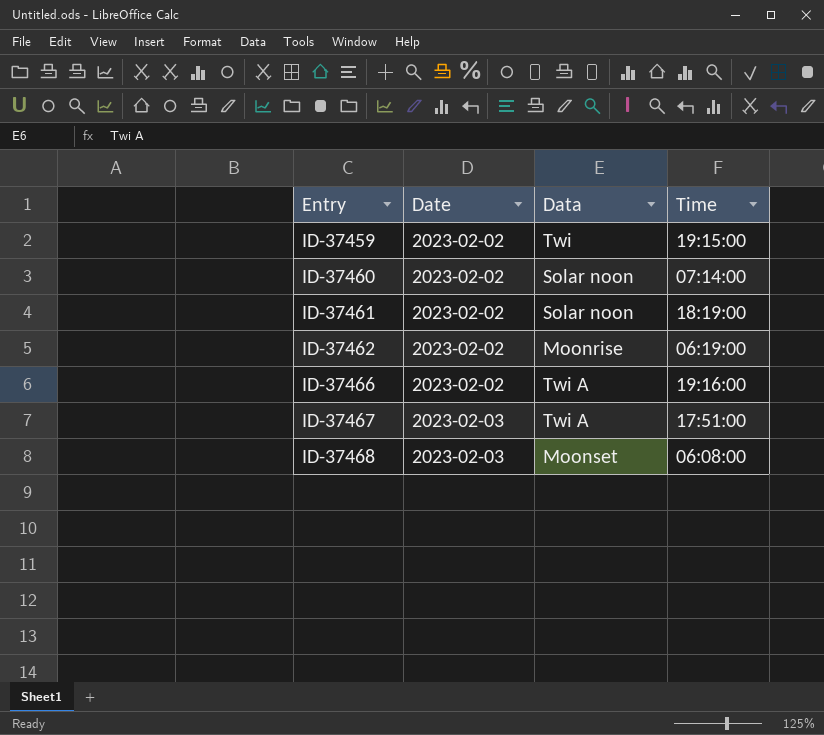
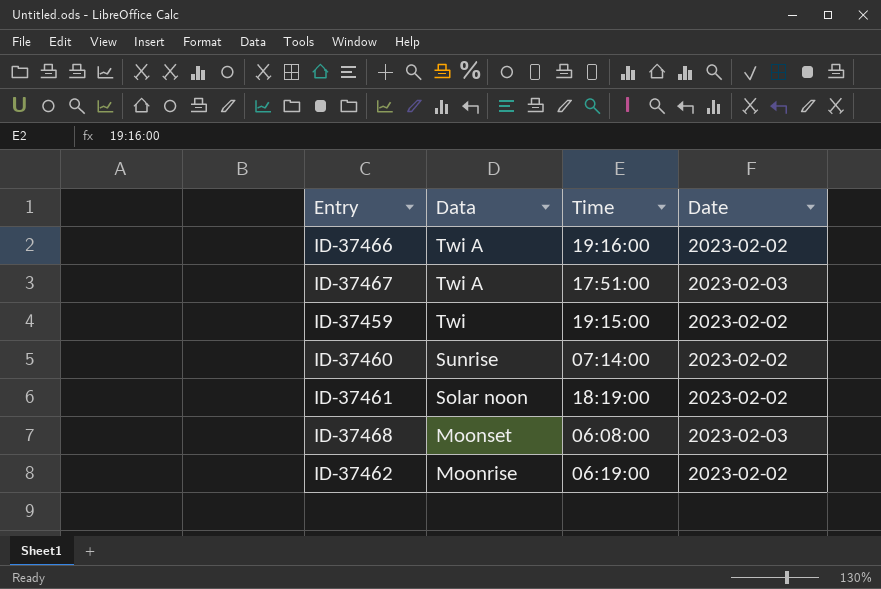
row order: Entry ascending -> Data descending
column Date | position: 2 -> 4
ID-37460 | Data: Solar noon -> Sunrise

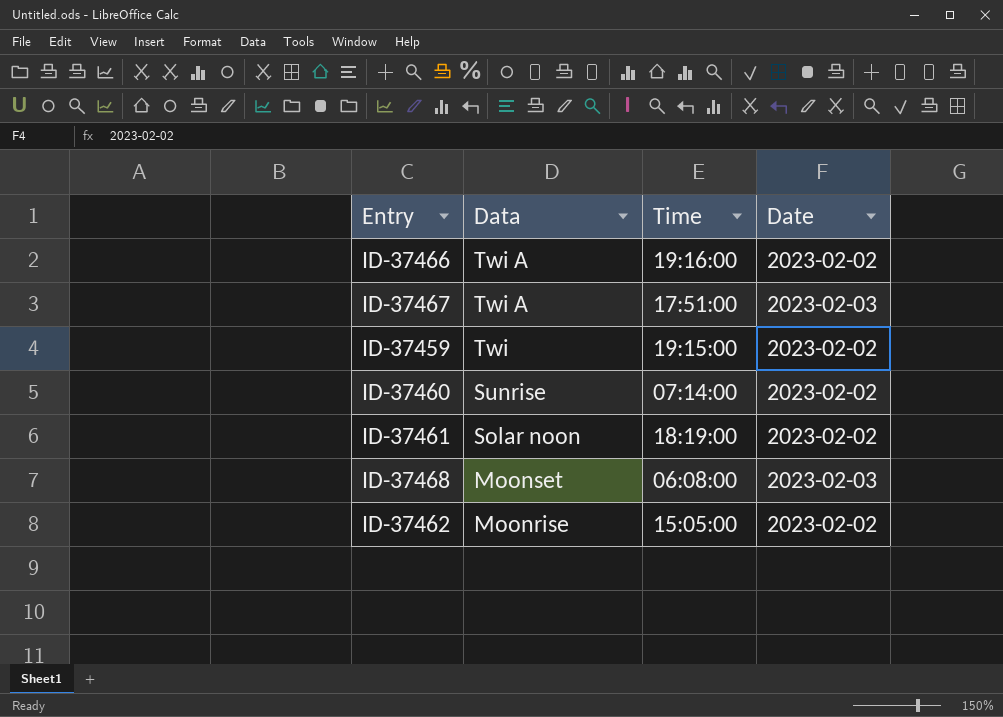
ID-37462 | Time: 06:19:00 -> 15:05:00

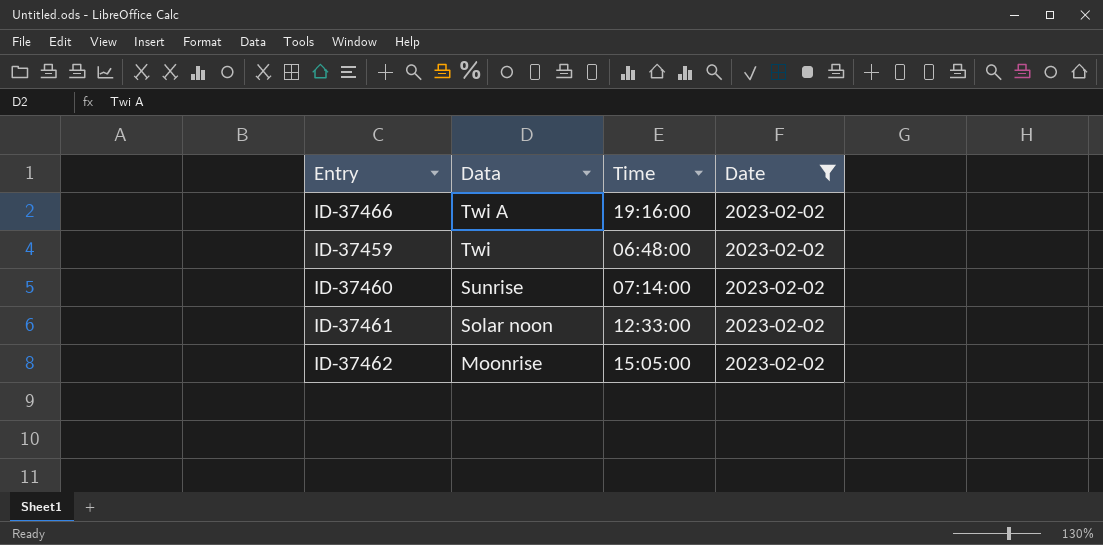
filter: none -> Date = 2023-02-02
ID-37459 | Time: 19:15:00 -> 06:48:00
ID-37461 | Time: 18:19:00 -> 12:33:00

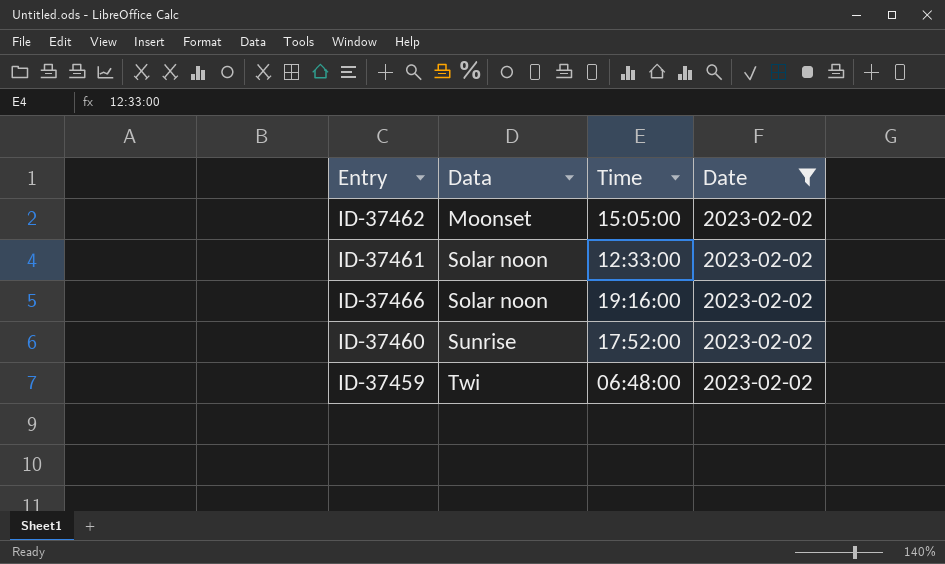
row order: Data descending -> Data ascending
ID-37462 | Data: Moonrise -> Moonset
ID-37466 | Data: Twi A -> Solar noon
ID-37460 | Time: 07:14:00 -> 17:52:00

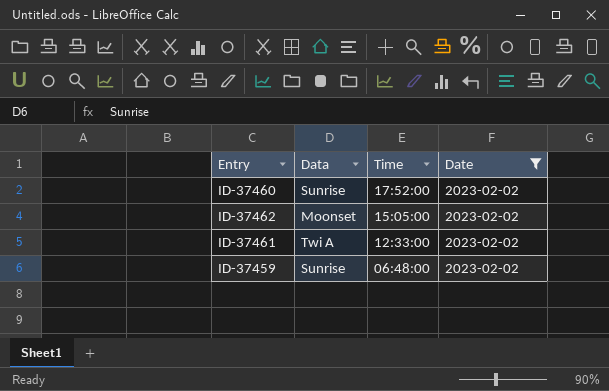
row order: Data ascending -> Time descending
row ID-37466: Solar noon | 19:16:00 | 2023-02-02 -> none
ID-37461 | Data: Solar noon -> Twi A
ID-37459 | Data: Twi -> Sunrise

